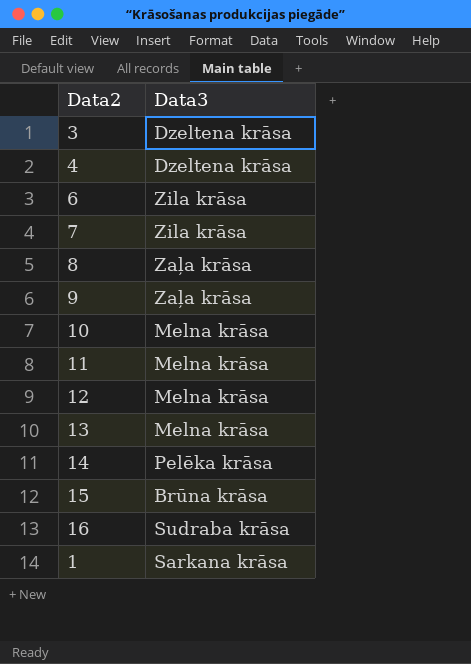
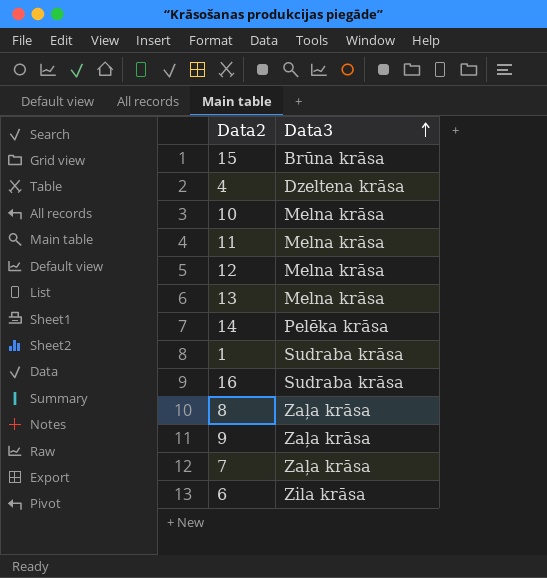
row order: none -> Data3 ascending
row 3: Dzeltena krāsa -> none
1 | Data3: Sarkana krāsa -> Sudraba krāsa
7 | Data3: Zila krāsa -> Zaļa krāsa

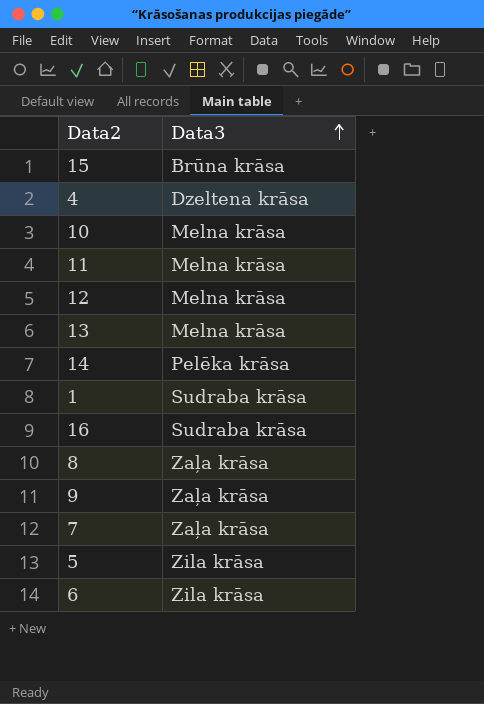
row 5: none -> Zila krāsa

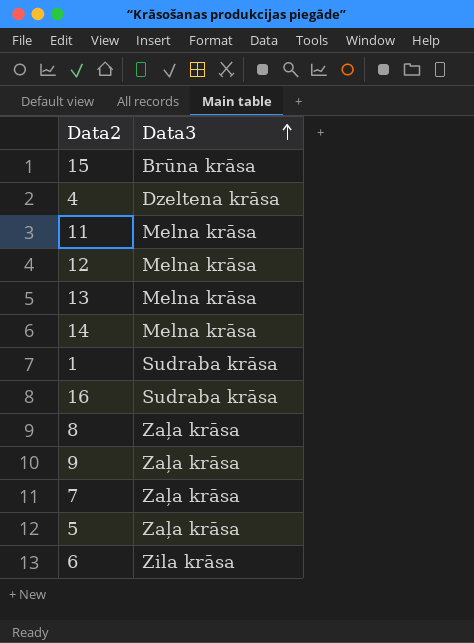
row 10: Melna krāsa -> none
14 | Data3: Pelēka krāsa -> Melna krāsa
5 | Data3: Zila krāsa -> Zaļa krāsa

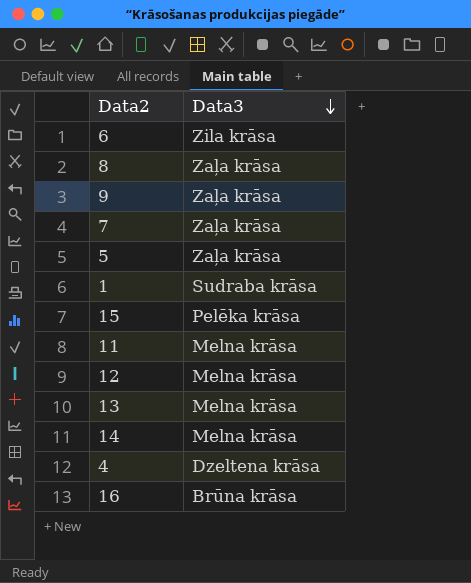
row order: Data3 ascending -> Data3 descending
15 | Data3: Brūna krāsa -> Pelēka krāsa
16 | Data3: Sudraba krāsa -> Brūna krāsa

